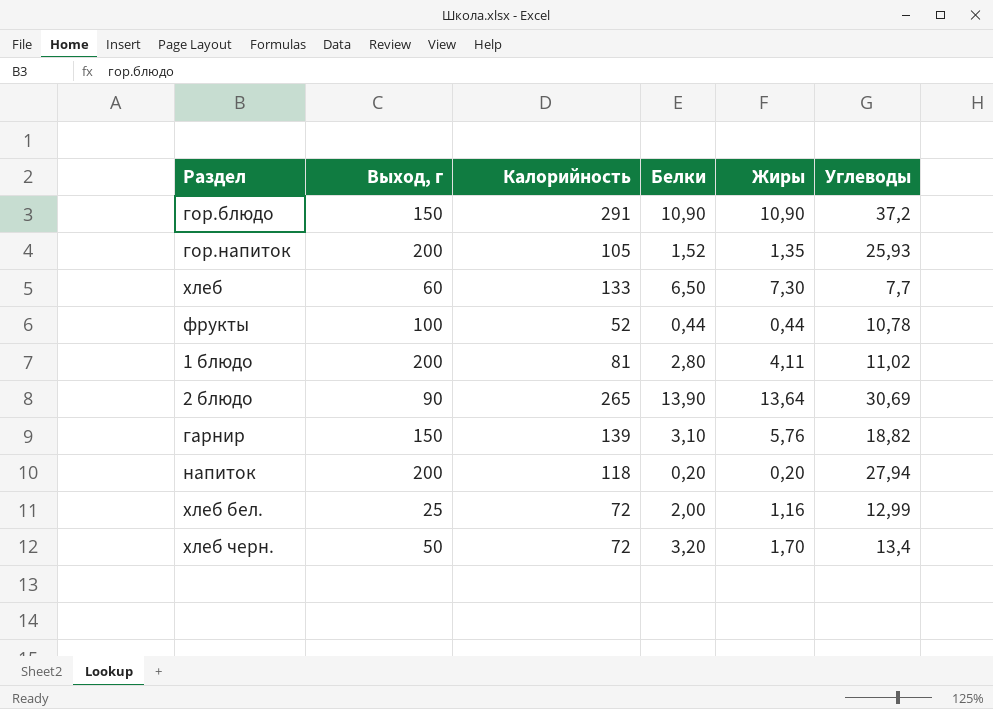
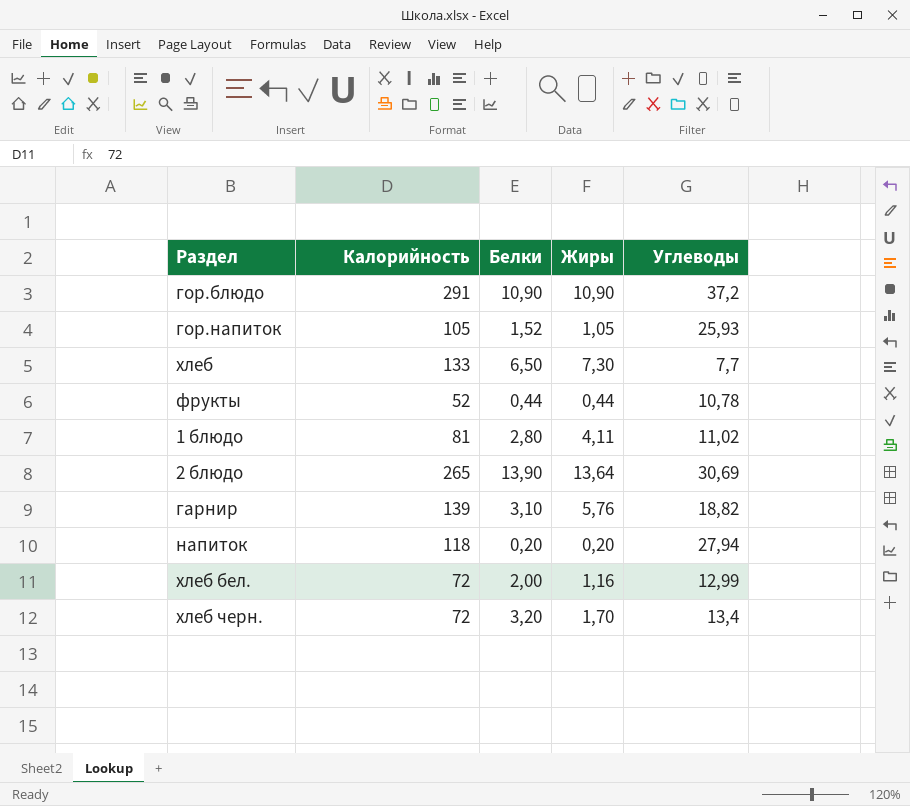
column Выход, г | position: 2 -> none
гор.напиток | Жиры: 1,35 -> 1,05

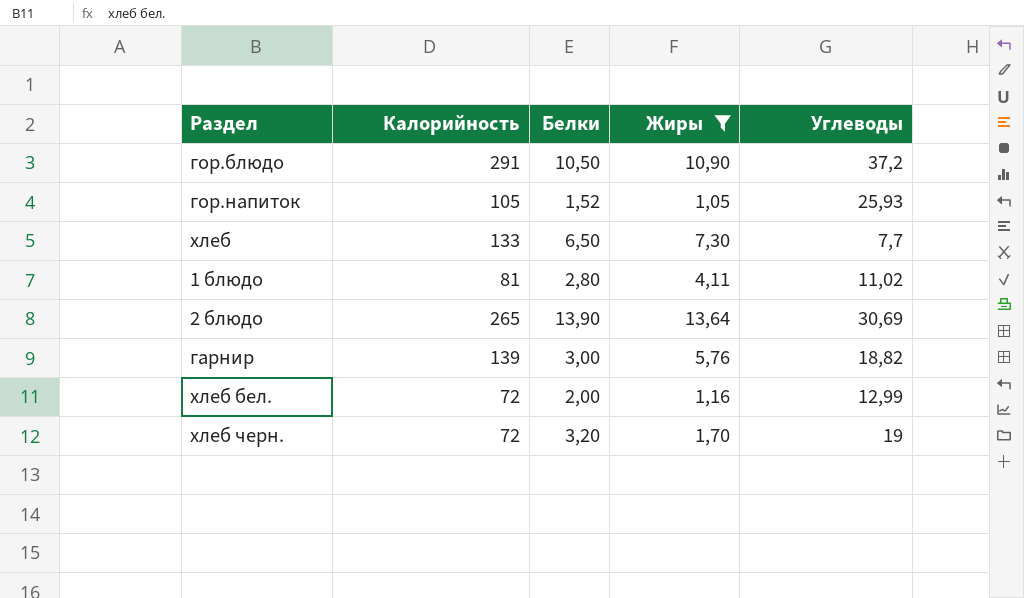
filter: none -> Жиры >= 1,05
гор.блюдо | Белки: 10,90 -> 10,50
гарнир | Белки: 3,10 -> 3,00
хлеб черн. | Углеводы: 13,4 -> 19

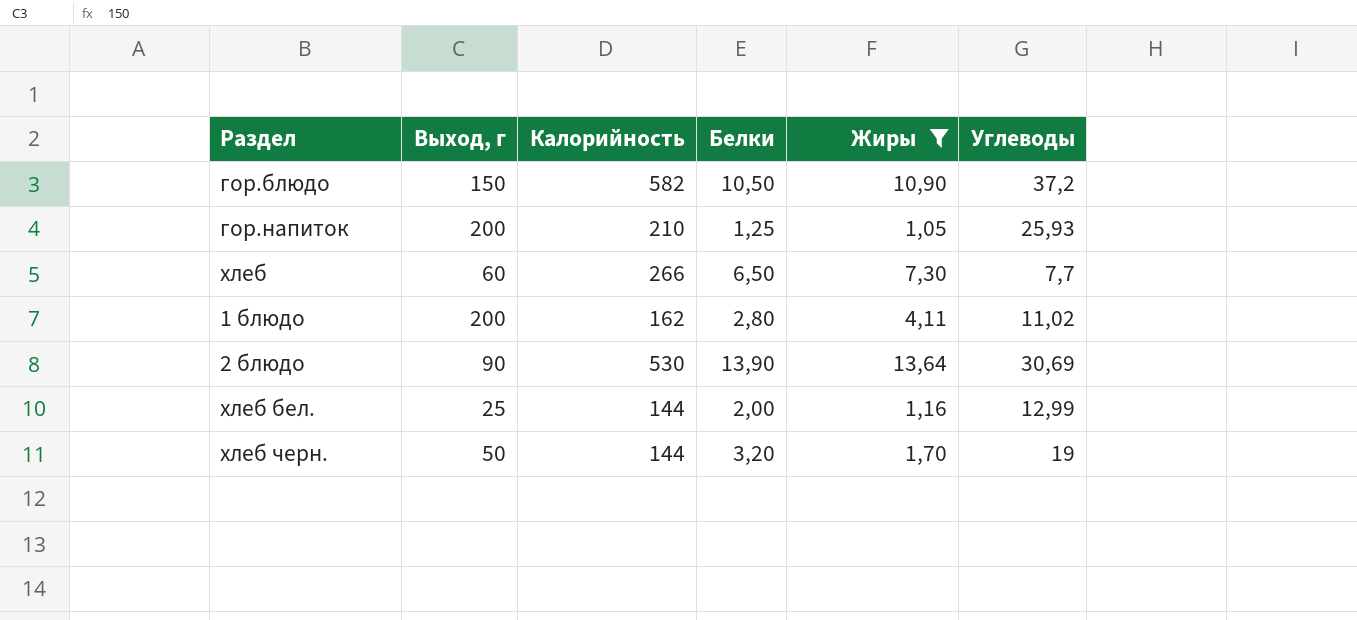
column Выход, г | position: none -> 2
row гарнир: 139 | 3,00 | 5,76 | 18,82 -> none
гор.блюдо | Калорийность: 291 -> 582
гор.напиток | Калорийность: 105 -> 210
гор.напиток | Белки: 1,52 -> 1,25
хлеб | Калорийность: 133 -> 266
1 блюдо | Калорийность: 81 -> 162
2 блюдо | Калорийность: 265 -> 530
хлеб бел. | Калорийность: 72 -> 144
хлеб черн. | Калорийность: 72 -> 144

